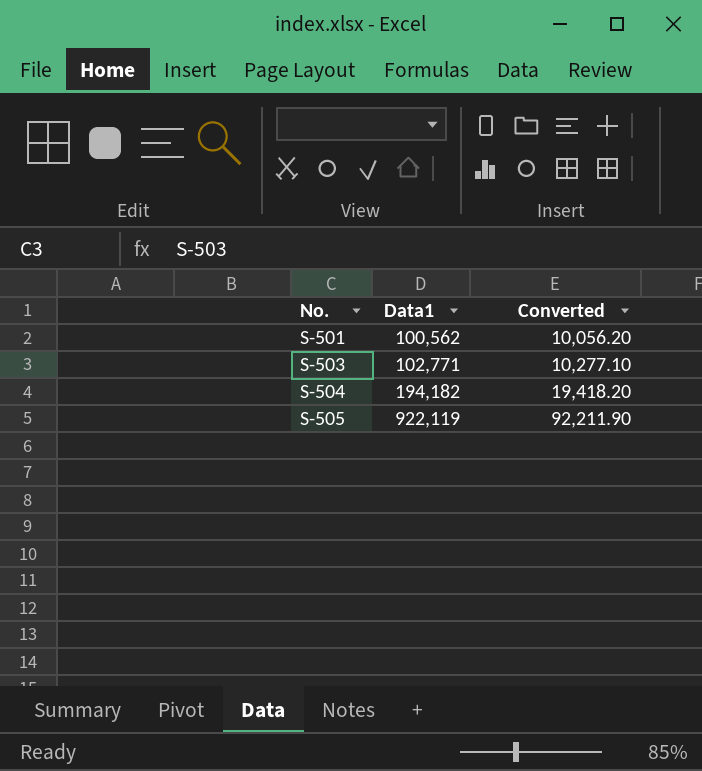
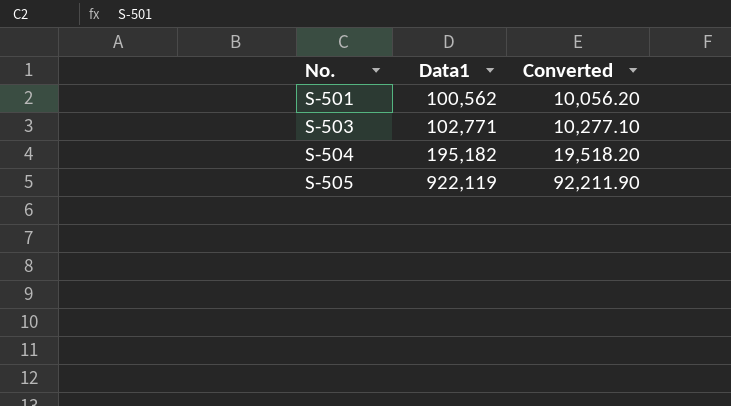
S-504 | Data1: 194,182 -> 195,182
S-504 | Converted: 19,418.20 -> 19,518.20

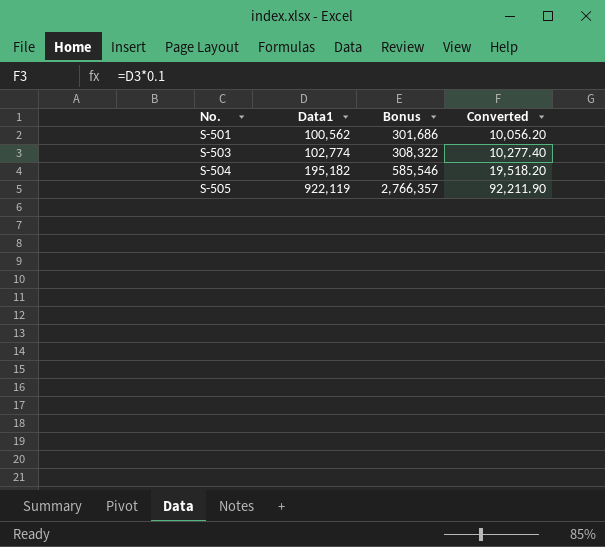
column Bonus | formula: none -> [Data1] * 3
S-503 | Data1: 102,771 -> 102,774
S-503 | Converted: 10,277.10 -> 10,277.40

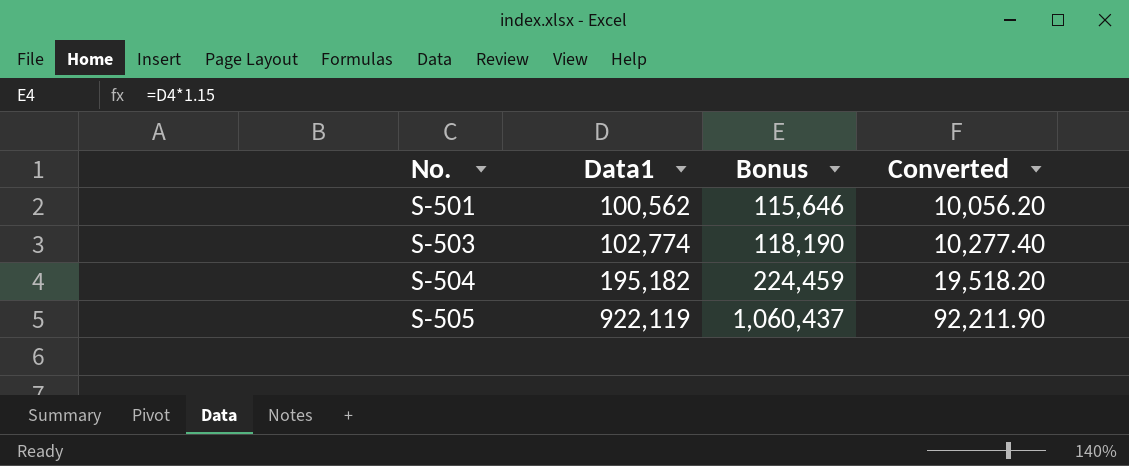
column Bonus | formula: [Data1] * 3 -> [Data1] * 1.15

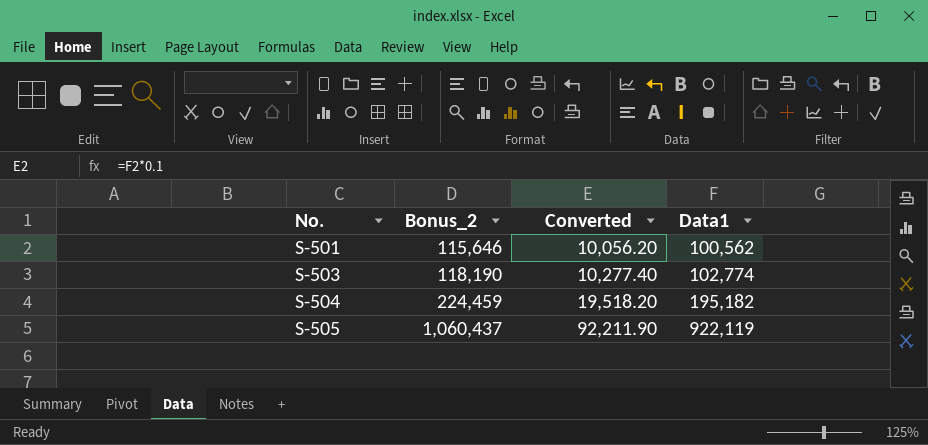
column name: Bonus -> Bonus_2
column Data1 | position: 2 -> 4

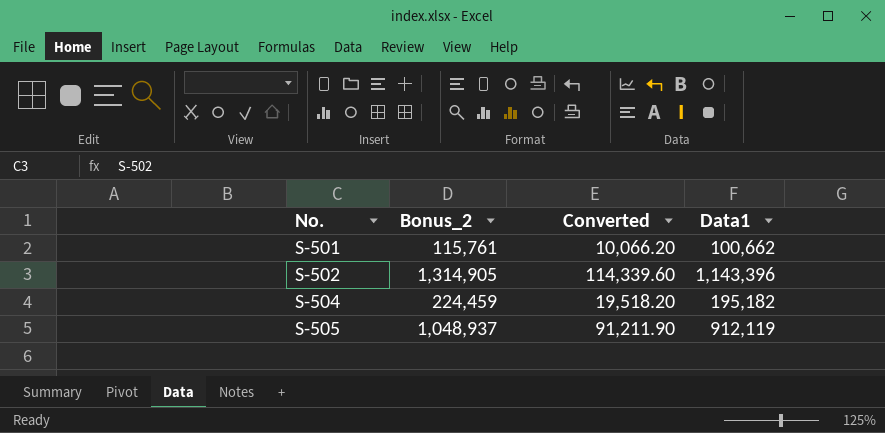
row S-503: 118,190 | 10,277.40 | 102,774 -> none
S-501 | Bonus_2: 115,646 -> 115,761
S-501 | Converted: 10,056.20 -> 10,066.20
S-501 | Data1: 100,562 -> 100,662
row S-502: none -> 1,314,905 | 114,339.60 | 1,143,396
S-505 | Bonus_2: 1,060,437 -> 1,048,937
S-505 | Converted: 92,211.90 -> 91,211.90
S-505 | Data1: 922,119 -> 912,119

